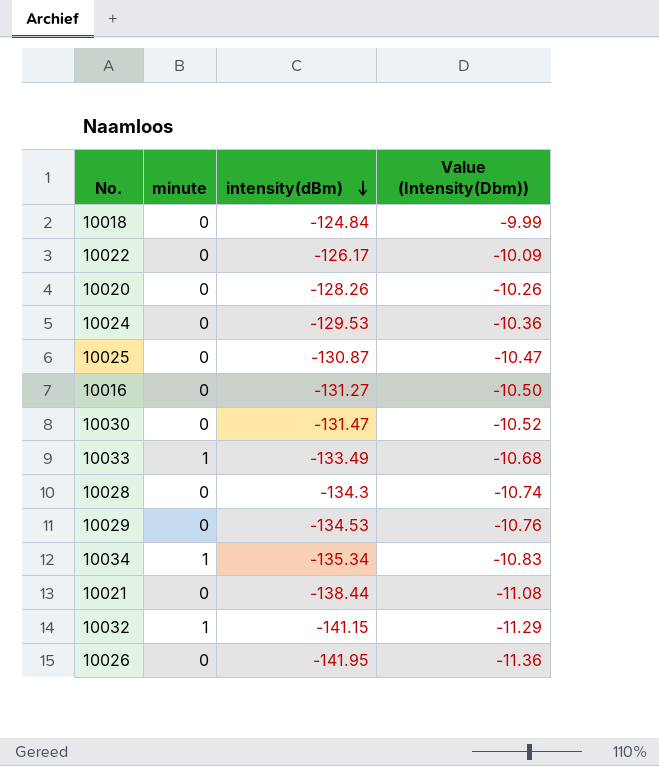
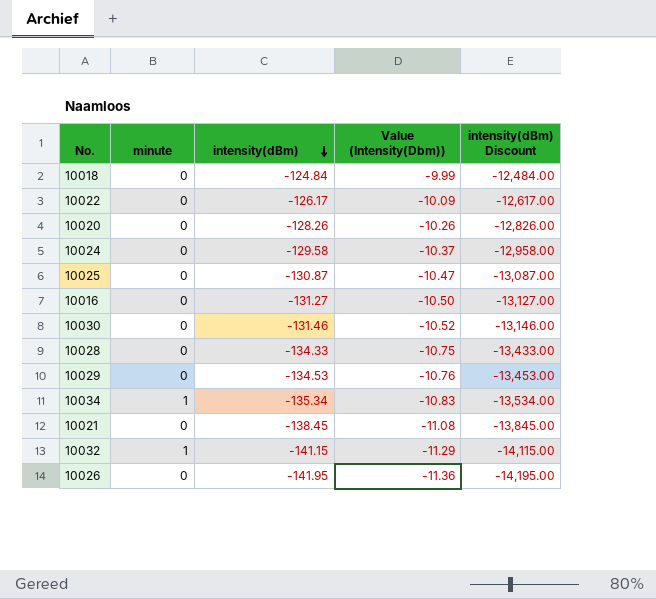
column intensity(dBm) Discount | formula: none -> [intensity(dBm)] * 100
row 10033: 1 | -133.49 | -10.68 -> none
10024 | intensity(dBm): -129.53 -> -129.58
10024 | Value (Intensity(Dbm)): -10.36 -> -10.37
10030 | intensity(dBm): -131.47 -> -131.46
10028 | intensity(dBm): -134.3 -> -134.33
10028 | Value (Intensity(Dbm)): -10.74 -> -10.75
10021 | intensity(dBm): -138.44 -> -138.45

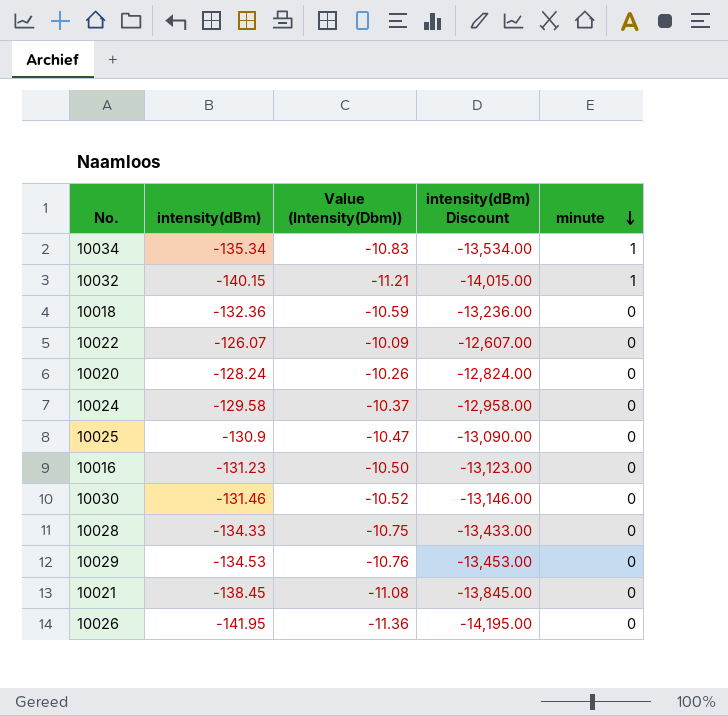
row order: intensity(dBm) descending -> minute descending
column minute | position: 2 -> 5
10032 | intensity(dBm): -141.15 -> -140.15
10032 | Value (Intensity(Dbm)): -11.29 -> -11.21
10032 | intensity(dBm) Discount: -14,115.00 -> -14,015.00
10018 | intensity(dBm): -124.84 -> -132.36
10018 | Value (Intensity(Dbm)): -9.99 -> -10.59
10018 | intensity(dBm) Discount: -12,484.00 -> -13,236.00
10022 | intensity(dBm): -126.17 -> -126.07
10022 | intensity(dBm) Discount: -12,617.00 -> -12,607.00
10020 | intensity(dBm): -128.26 -> -128.24
10020 | intensity(dBm) Discount: -12,826.00 -> -12,824.00
10025 | intensity(dBm): -130.87 -> -130.9
10025 | intensity(dBm) Discount: -13,087.00 -> -13,090.00
10016 | intensity(dBm): -131.27 -> -131.23
10016 | intensity(dBm) Discount: -13,127.00 -> -13,123.00

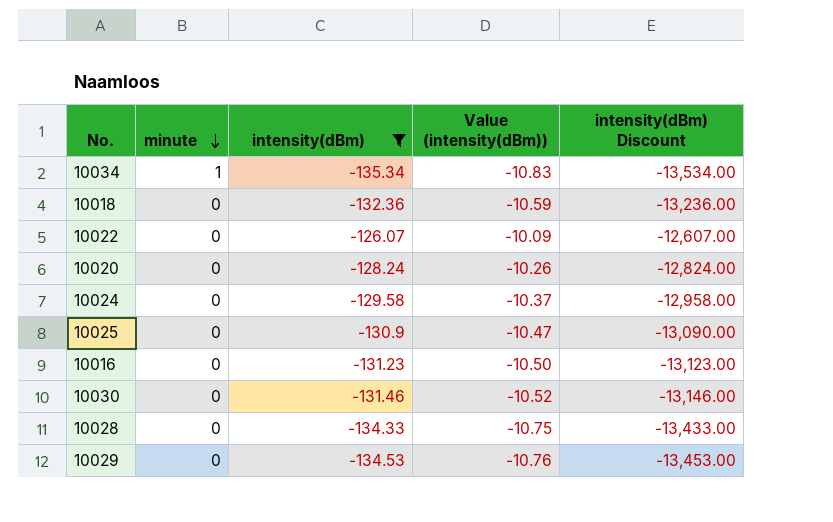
filter: none -> intensity(dBm) >= -135.34
column minute | position: 5 -> 2
column name: Value (Intensity(Dbm)) -> Value (intensity(dBm))

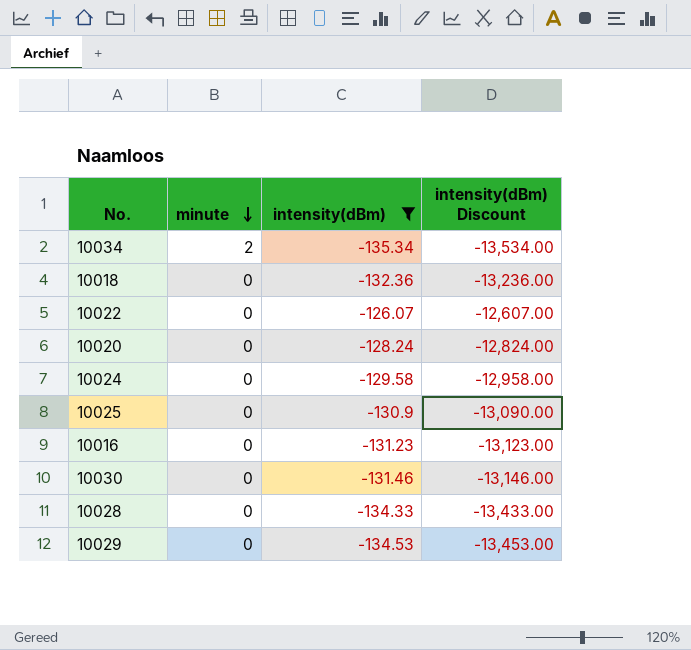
column Value (intensity(dBm)) | formula: [intensity(dBm)] * 0.08 -> none
10034 | minute: 1 -> 2

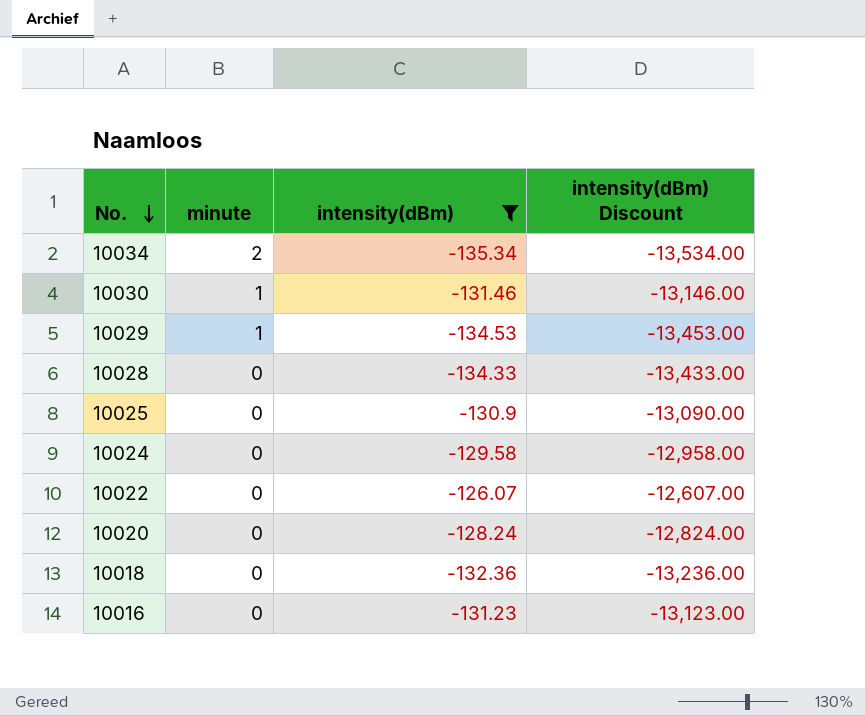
row order: minute descending -> No. descending
10030 | minute: 0 -> 1
10029 | minute: 0 -> 1

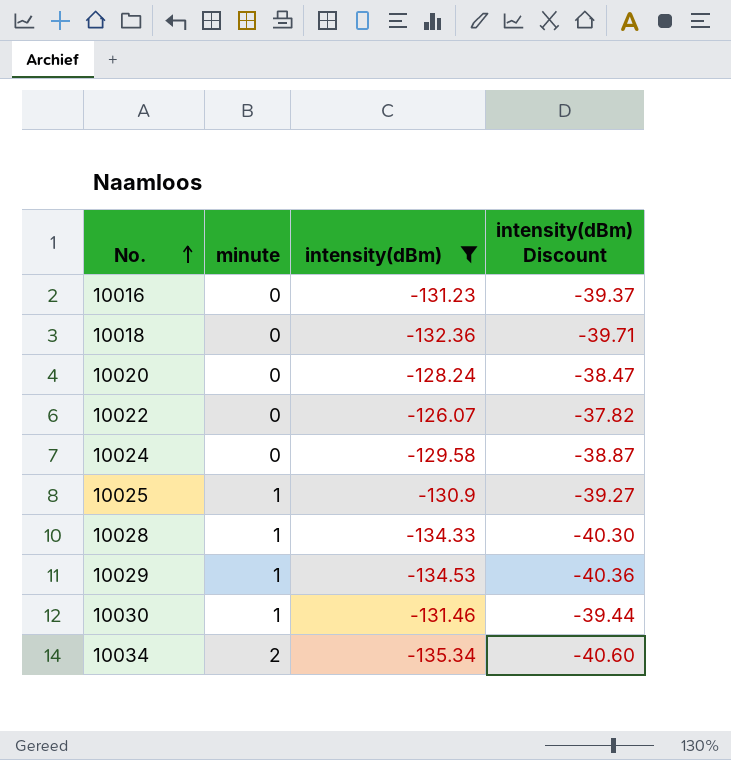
row order: No. descending -> No. ascending
column intensity(dBm) Discount | formula: [intensity(dBm)] * 100 -> [intensity(dBm)] * 0.3
10025 | minute: 0 -> 1
10028 | minute: 0 -> 1

